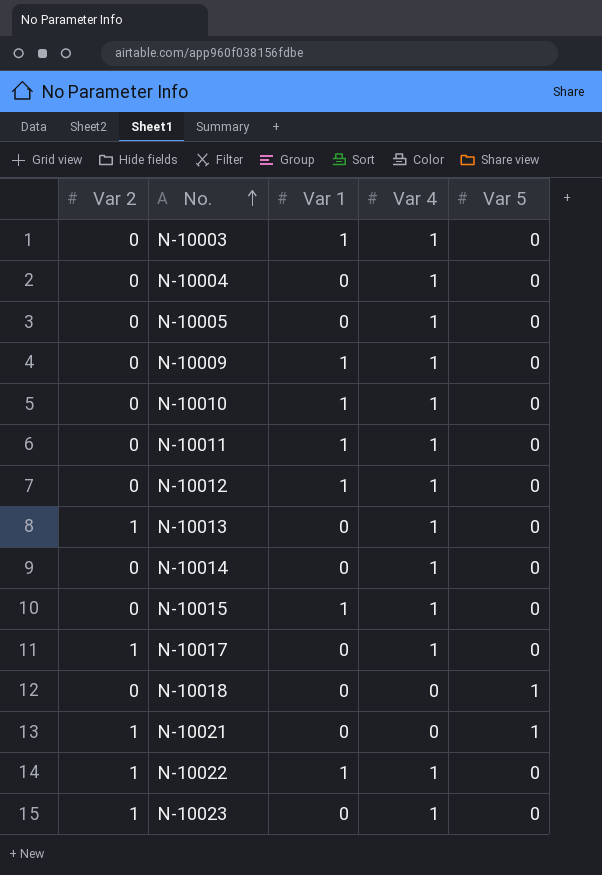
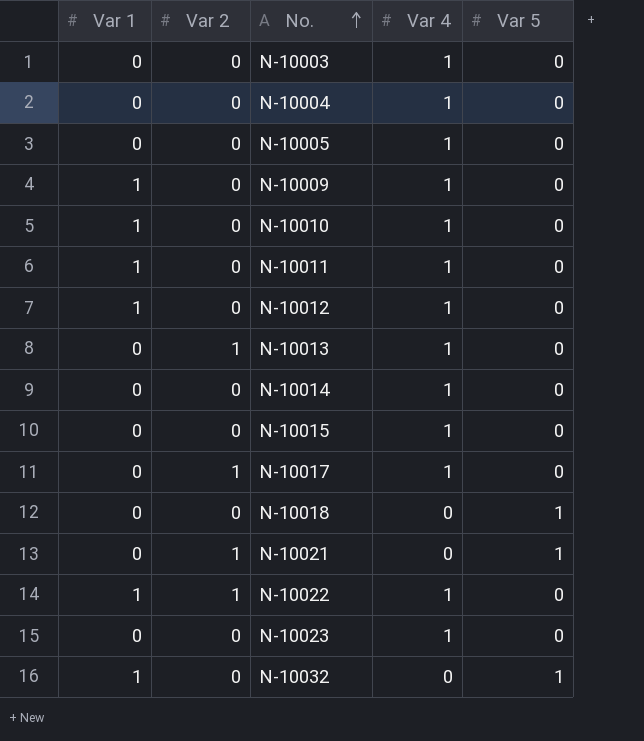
column Var 1 | position: 3 -> 1
N-10003 | Var 1: 1 -> 0
N-10015 | Var 1: 1 -> 0
N-10023 | Var 2: 1 -> 0
row N-10032: none -> 1 | 0 | 0 | 1

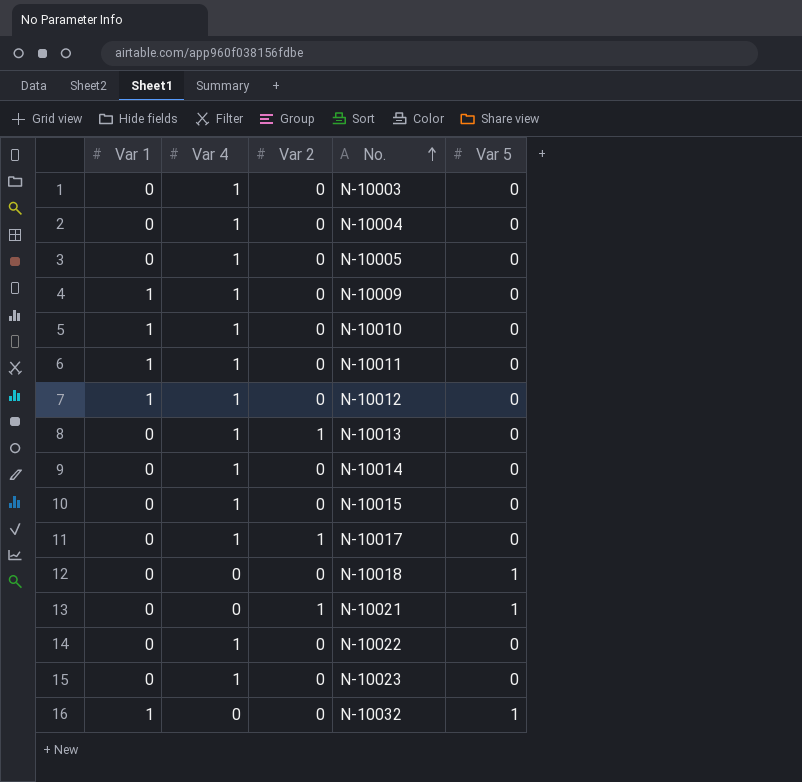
column Var 4 | position: 4 -> 2
N-10022 | Var 1: 1 -> 0
N-10022 | Var 2: 1 -> 0

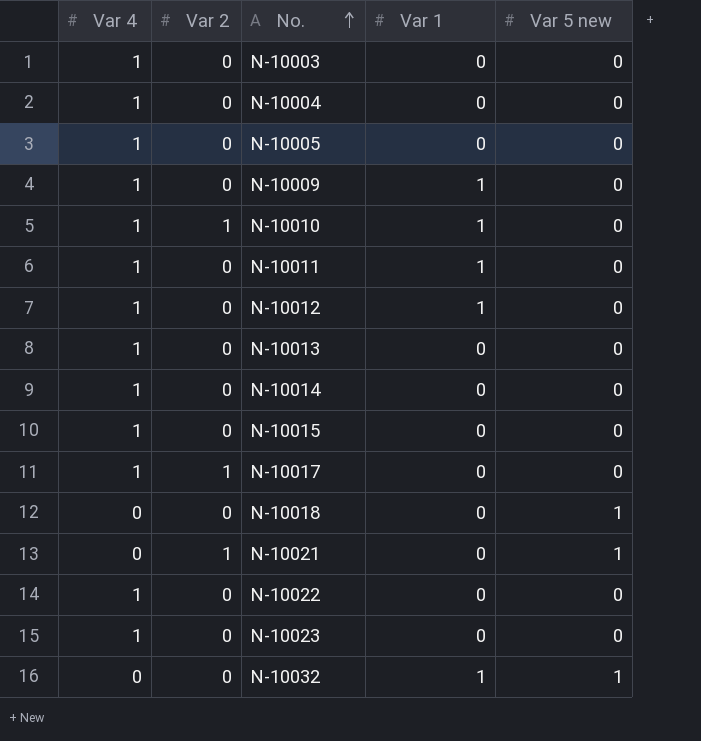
column Var 1 | position: 1 -> 4
column name: Var 5 -> Var 5 new
N-10010 | Var 2: 0 -> 1
N-10013 | Var 2: 1 -> 0

